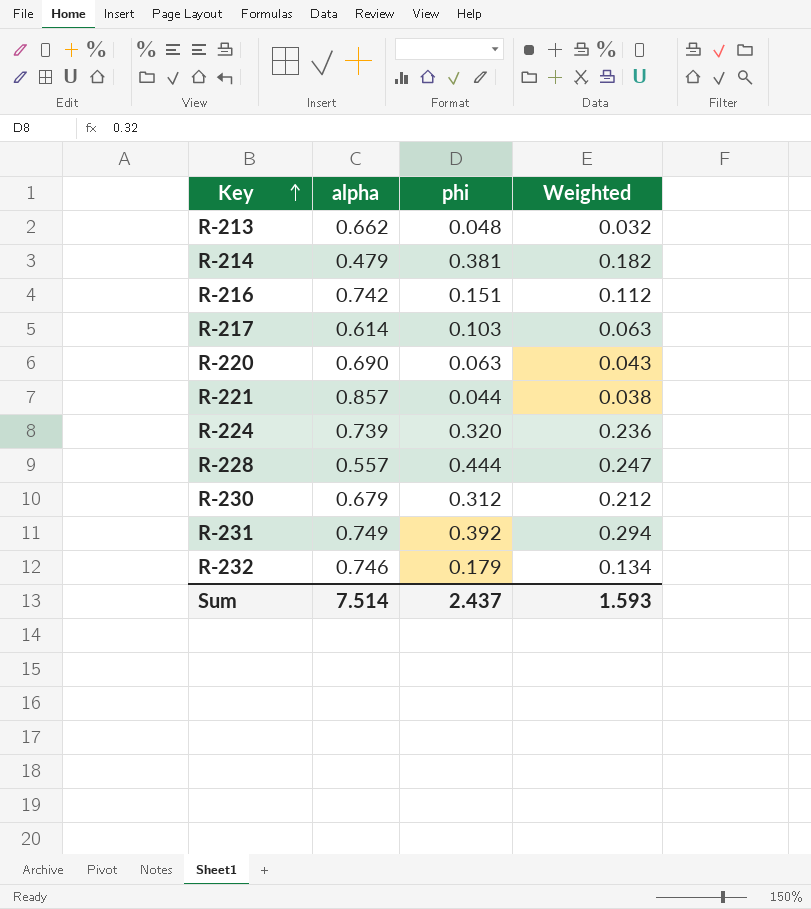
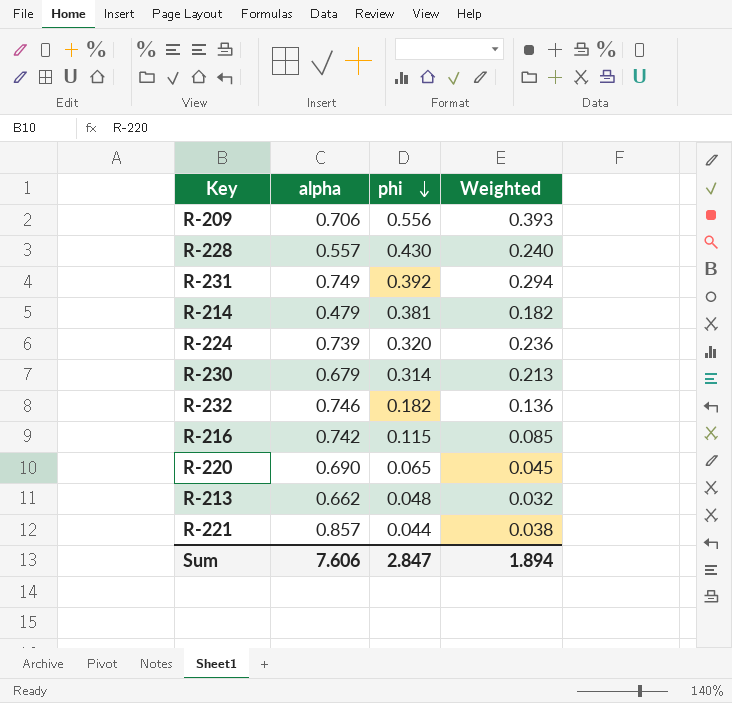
row order: Key ascending -> phi descending
row R-217: 0.614 | 0.103 | 0.063 -> none
row R-209: none -> 0.706 | 0.556 | 0.393
R-228 | phi: 0.444 -> 0.430
R-228 | Weighted: 0.247 -> 0.240
R-230 | phi: 0.312 -> 0.314
R-230 | Weighted: 0.212 -> 0.213
R-232 | phi: 0.179 -> 0.182
R-232 | Weighted: 0.134 -> 0.136
R-216 | phi: 0.151 -> 0.115
R-216 | Weighted: 0.112 -> 0.085
R-220 | phi: 0.063 -> 0.065
R-220 | Weighted: 0.043 -> 0.045
Sum | alpha: 7.514 -> 7.606
Sum | phi: 2.437 -> 2.847
Sum | Weighted: 1.593 -> 1.894

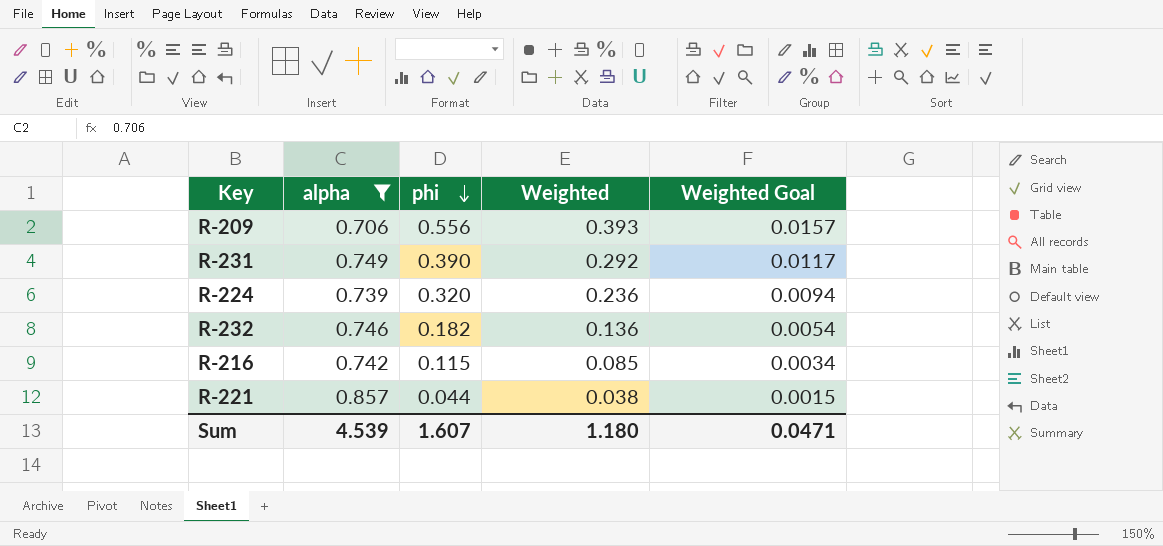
filter: none -> alpha >= 0.706
column Weighted Goal | formula: none -> [Weighted] * 0.04
R-231 | phi: 0.392 -> 0.390
R-231 | Weighted: 0.294 -> 0.292
Sum | alpha: 7.606 -> 4.539
Sum | phi: 2.847 -> 1.607
Sum | Weighted: 1.894 -> 1.180

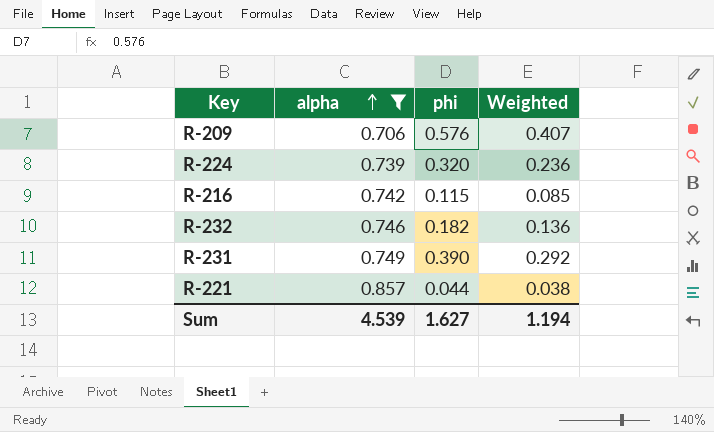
row order: phi descending -> alpha ascending
column Weighted Goal | formula: [Weighted] * 0.04 -> none
R-209 | phi: 0.556 -> 0.576
R-209 | Weighted: 0.393 -> 0.407
Sum | phi: 1.607 -> 1.627
Sum | Weighted: 1.180 -> 1.194

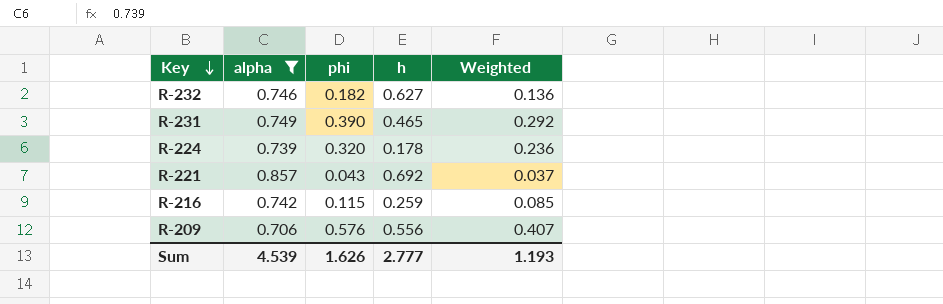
row order: alpha ascending -> Key descending
column h | position: none -> 4
R-221 | phi: 0.044 -> 0.043
R-221 | Weighted: 0.038 -> 0.037
Sum | phi: 1.627 -> 1.626
Sum | Weighted: 1.194 -> 1.193

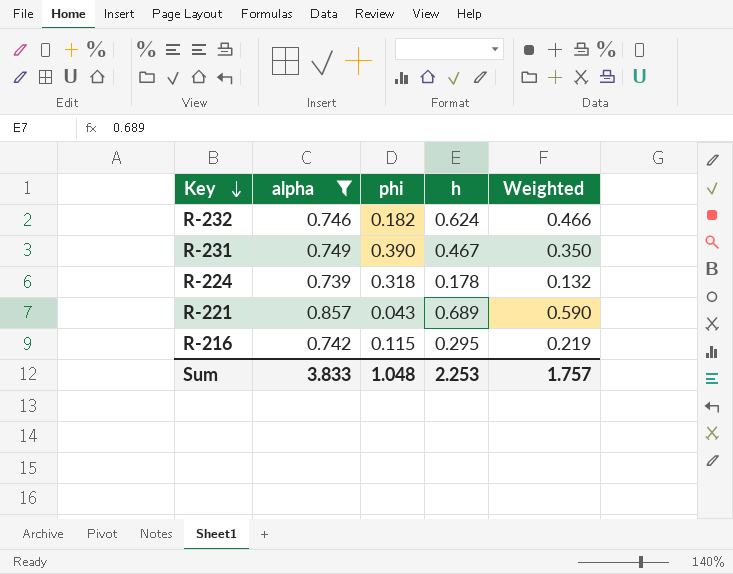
column Weighted | formula: [alpha] * [phi] -> [alpha] * [h]
row R-209: 0.706 | 0.576 | 0.556 | 0.407 -> none
R-232 | h: 0.627 -> 0.624
R-231 | h: 0.465 -> 0.467
R-224 | phi: 0.320 -> 0.318
R-221 | h: 0.692 -> 0.689
R-216 | h: 0.259 -> 0.295
Sum | alpha: 4.539 -> 3.833
Sum | phi: 1.626 -> 1.048
Sum | h: 2.777 -> 2.253
Sum | Weighted: 1.193 -> 1.757

